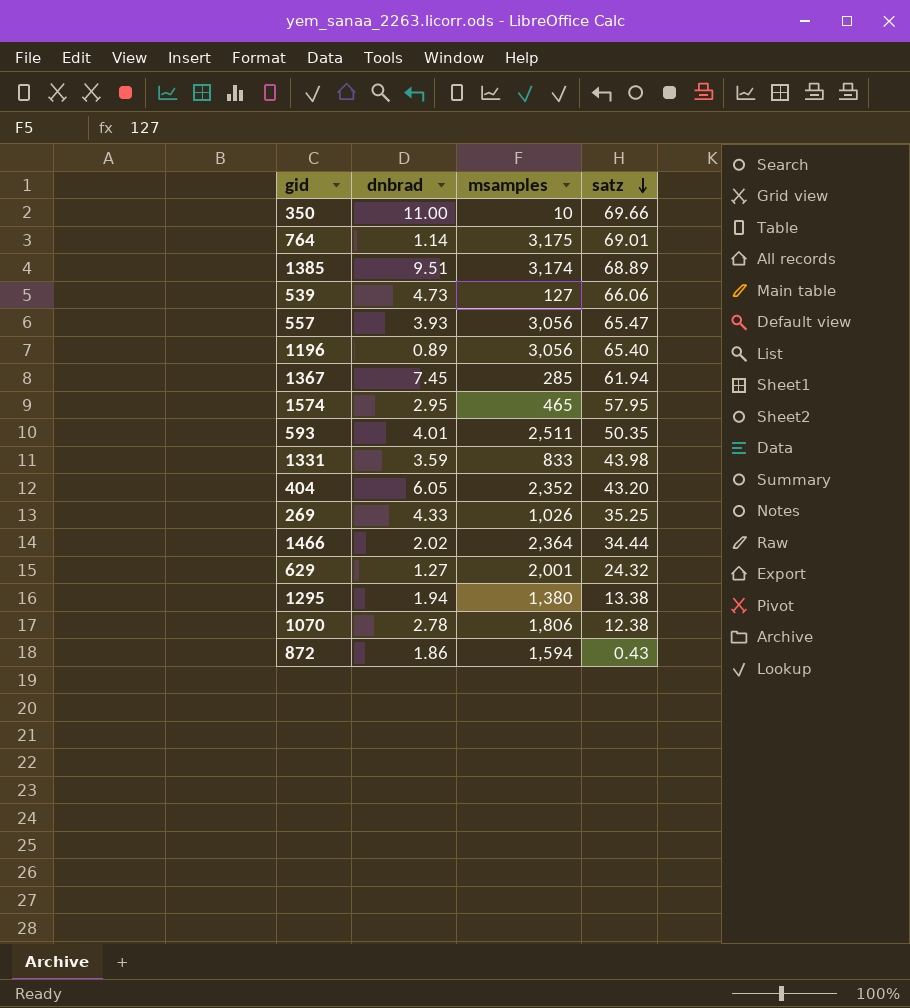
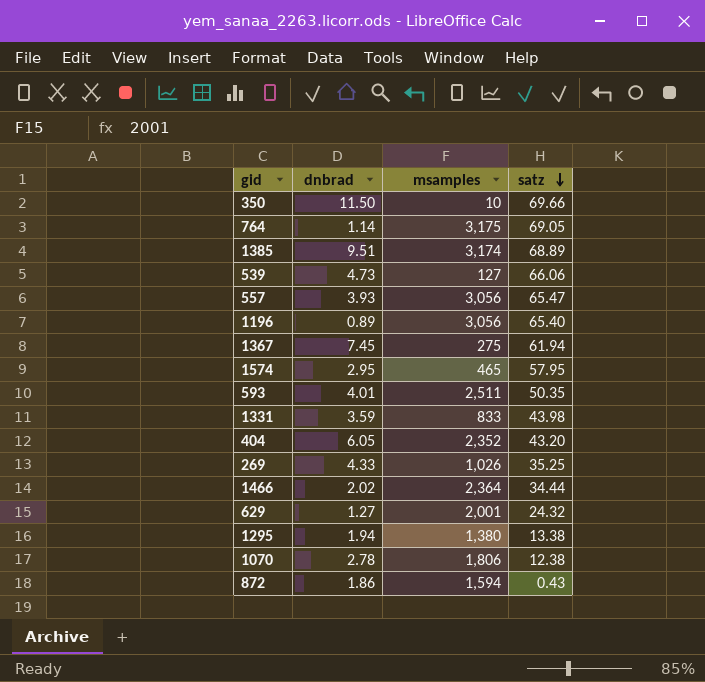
350 | dnbrad: 11.00 -> 11.50
764 | satz: 69.01 -> 69.05
1367 | msamples: 285 -> 275

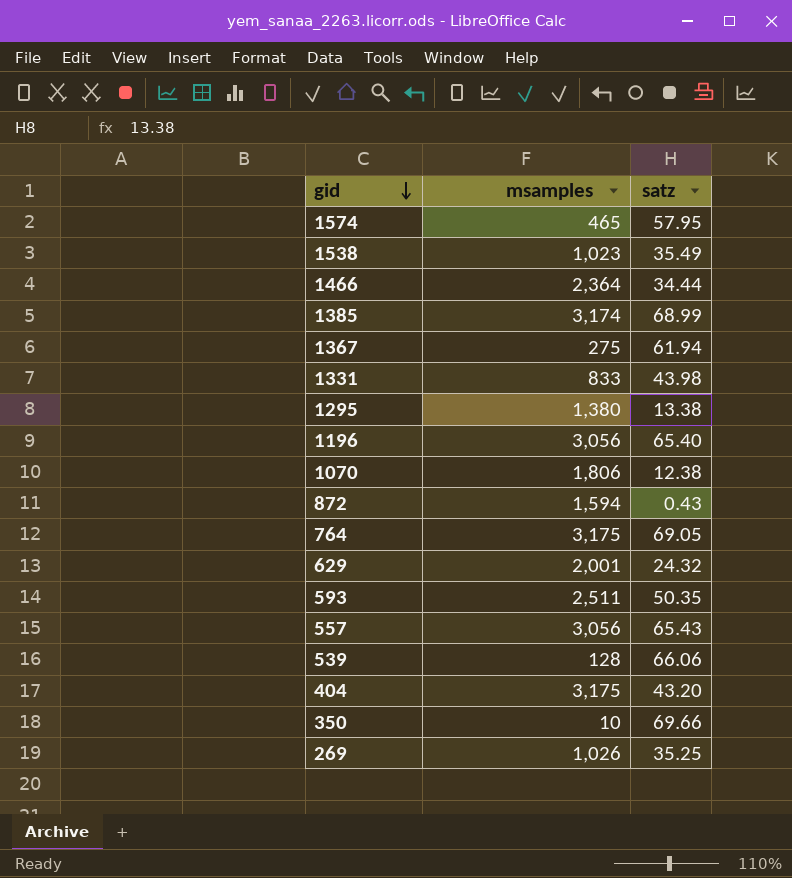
row order: satz descending -> gid descending
column dnbrad | position: 2 -> none
row 1538: none -> 1,023 | 35.49
1385 | satz: 68.89 -> 68.99
557 | satz: 65.47 -> 65.43
539 | msamples: 127 -> 128
404 | msamples: 2,352 -> 3,175

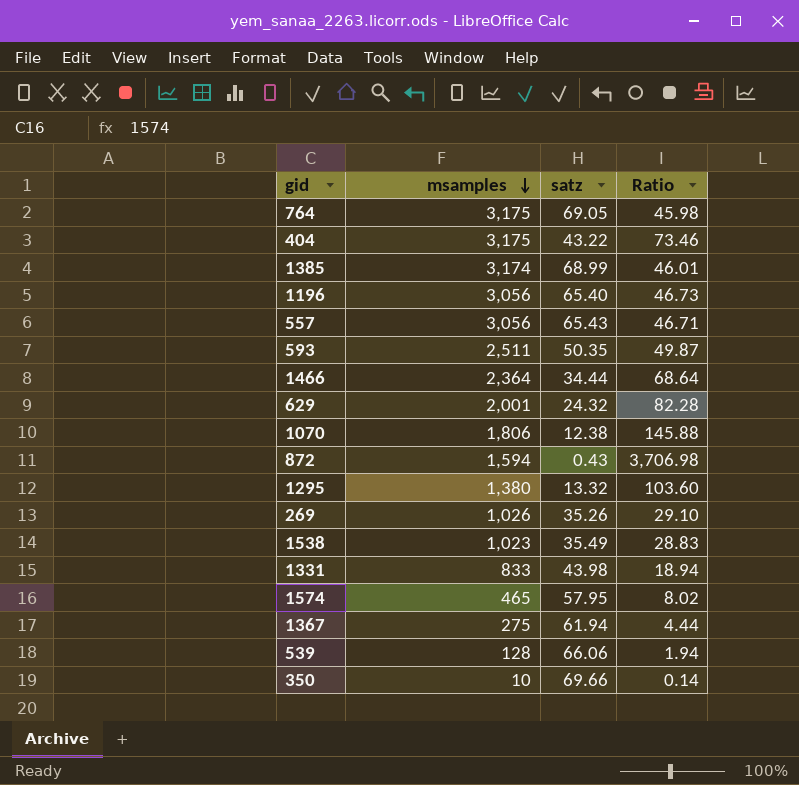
row order: gid descending -> msamples descending
column Ratio | formula: none -> [msamples] / [satz]
404 | satz: 43.20 -> 43.22
1295 | satz: 13.38 -> 13.32
269 | satz: 35.25 -> 35.26

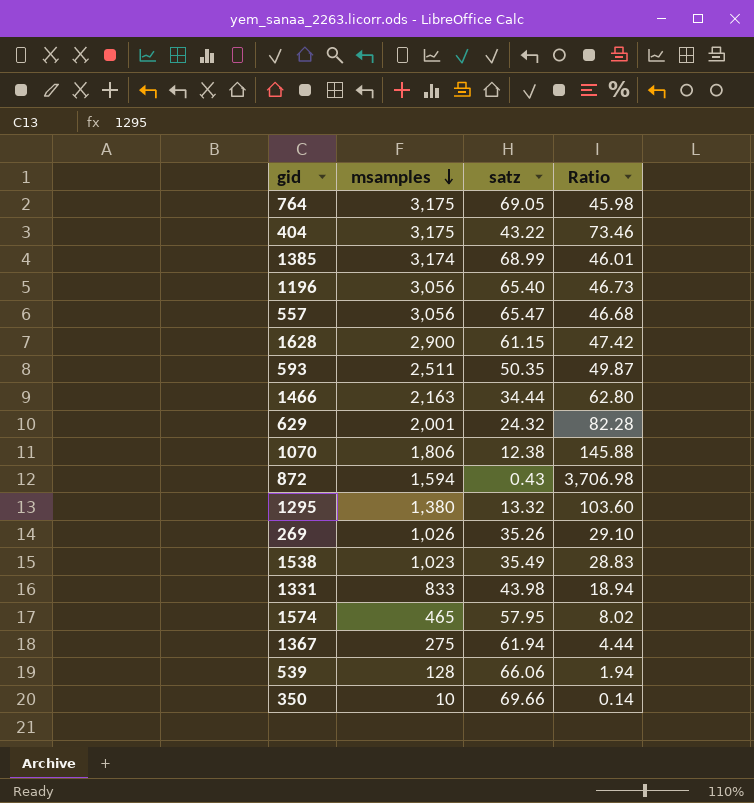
557 | satz: 65.43 -> 65.47
557 | Ratio: 46.71 -> 46.68
row 1628: none -> 2,900 | 61.15 | 47.42
1466 | msamples: 2,364 -> 2,163
1466 | Ratio: 68.64 -> 62.80

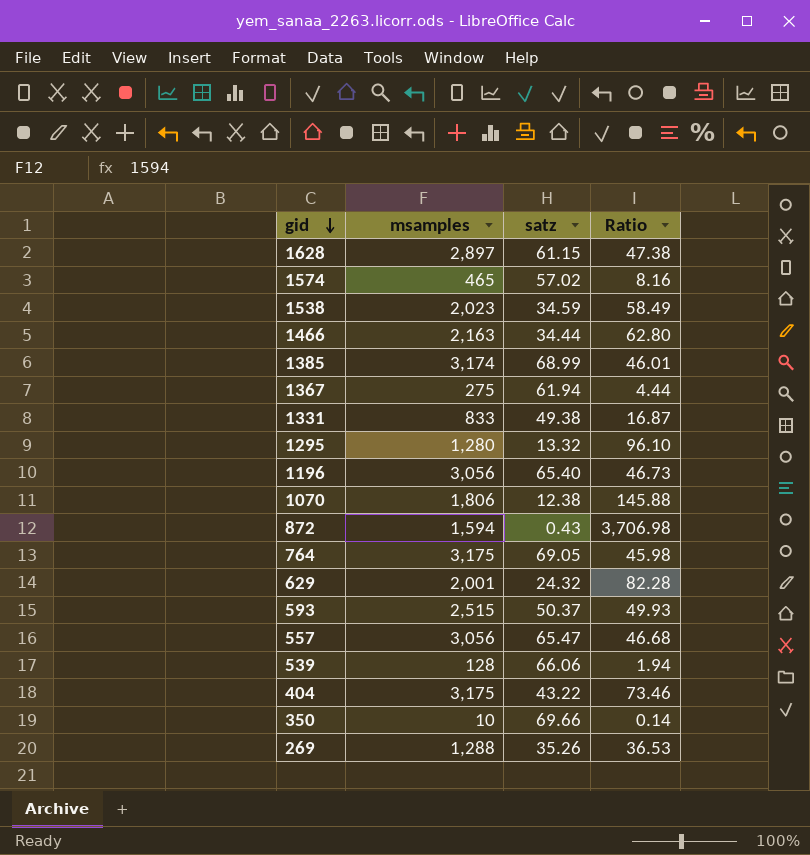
row order: msamples descending -> gid descending
1628 | msamples: 2,900 -> 2,897
1628 | Ratio: 47.42 -> 47.38
1574 | satz: 57.95 -> 57.02
1574 | Ratio: 8.02 -> 8.16
1538 | msamples: 1,023 -> 2,023
1538 | satz: 35.49 -> 34.59
1538 | Ratio: 28.83 -> 58.49
1331 | satz: 43.98 -> 49.38
1331 | Ratio: 18.94 -> 16.87
1295 | msamples: 1,380 -> 1,280
1295 | Ratio: 103.60 -> 96.10
593 | msamples: 2,511 -> 2,515
593 | satz: 50.35 -> 50.37
593 | Ratio: 49.87 -> 49.93
269 | msamples: 1,026 -> 1,288
269 | Ratio: 29.10 -> 36.53

